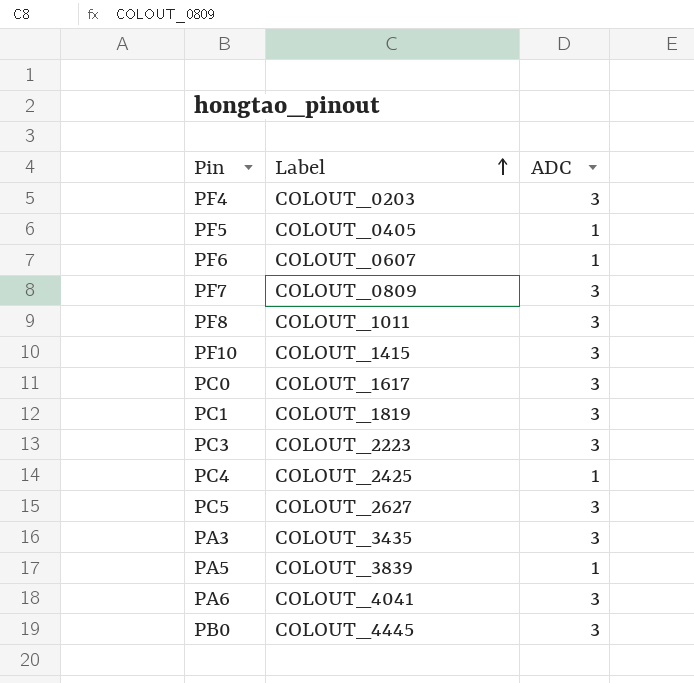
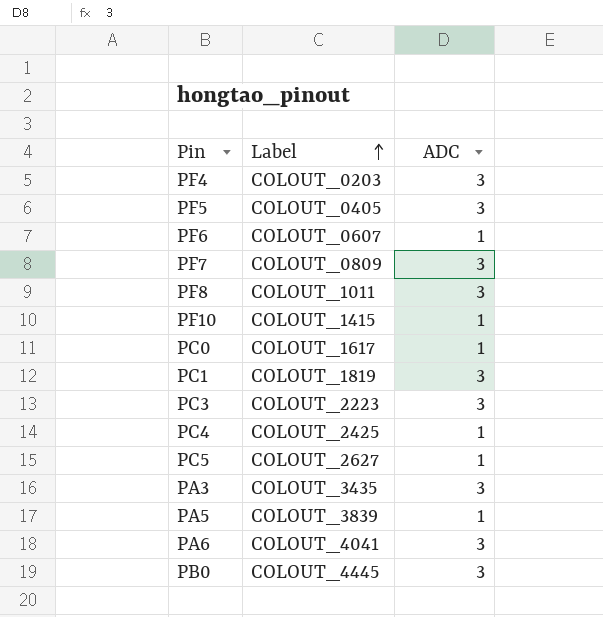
PF5 | ADC: 1 -> 3
PF10 | ADC: 3 -> 1
PC0 | ADC: 3 -> 1
PC5 | ADC: 3 -> 1

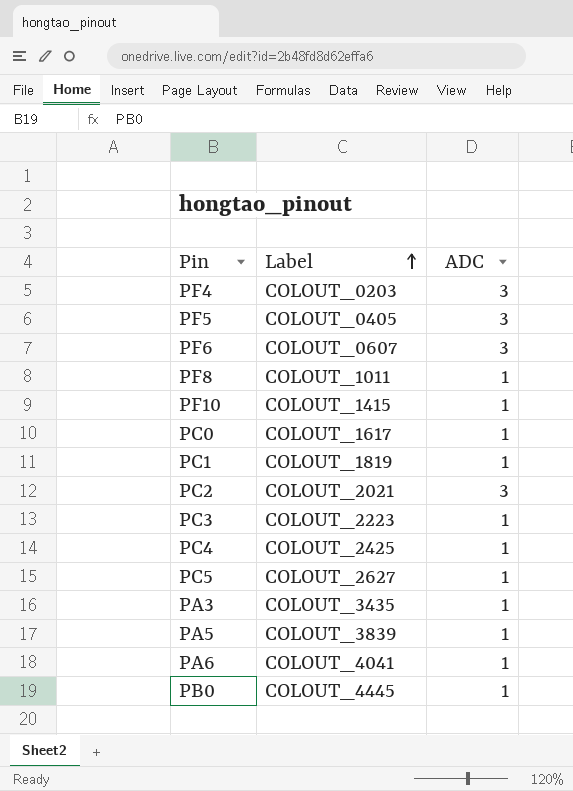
row PF7: COLOUT_0809 | 3 -> none
PF6 | ADC: 1 -> 3
PF8 | ADC: 3 -> 1
PC1 | ADC: 3 -> 1
row PC2: none -> COLOUT_2021 | 3
PC3 | ADC: 3 -> 1
PA3 | ADC: 3 -> 1
PA6 | ADC: 3 -> 1
PB0 | ADC: 3 -> 1

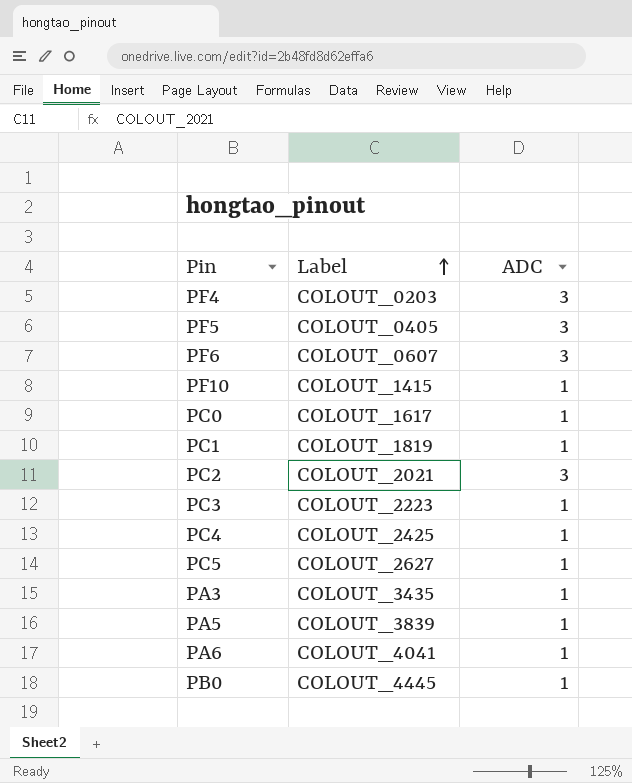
row PF8: COLOUT_1011 | 1 -> none

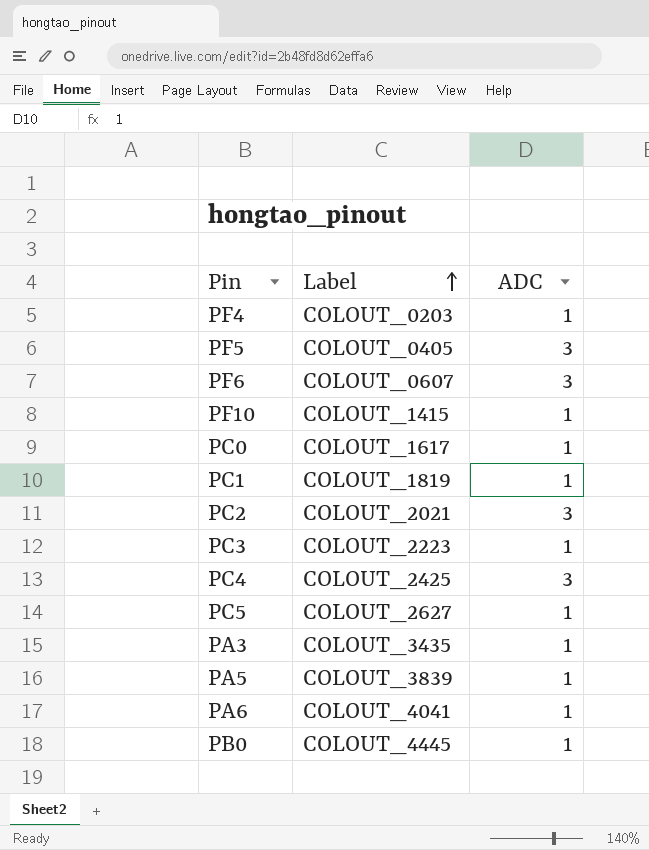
PF4 | ADC: 3 -> 1
PC4 | ADC: 1 -> 3

